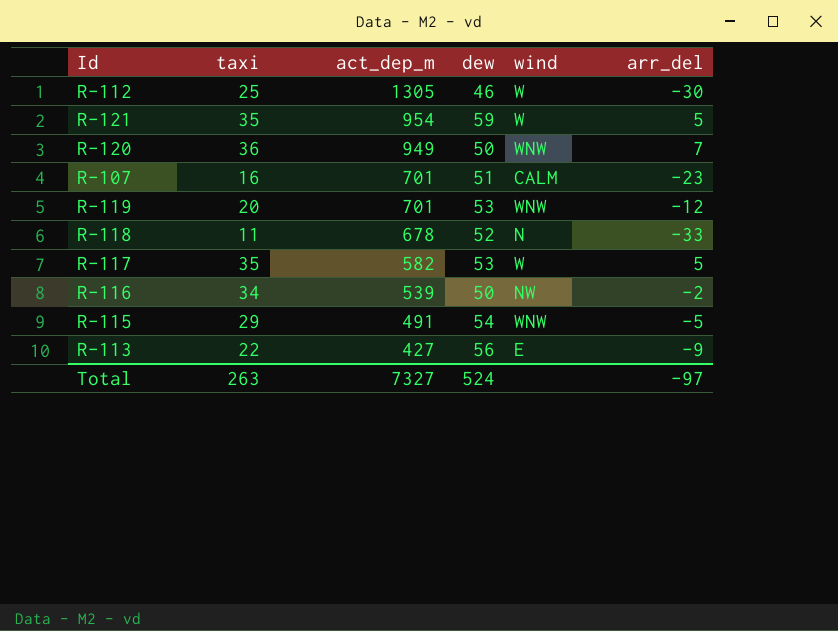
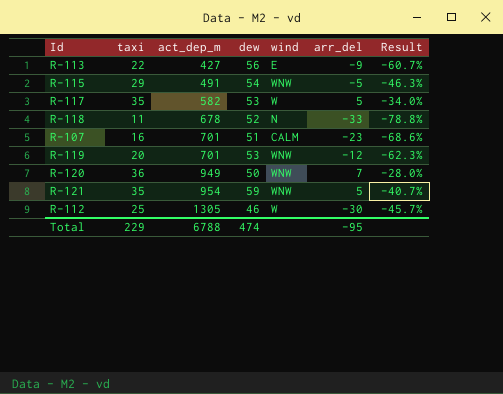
row order: act_dep_m descending -> act_dep_m ascending
column Result | formula: none -> ([taxi] - [dew]) / [dew]
row R-116: 34 | 539 | 50 | NW | -2 -> none
R-121 | wind: W -> WNW
Total | taxi: 263 -> 229
Total | act_dep_m: 7327 -> 6788
Total | dew: 524 -> 474
Total | arr_del: -97 -> -95

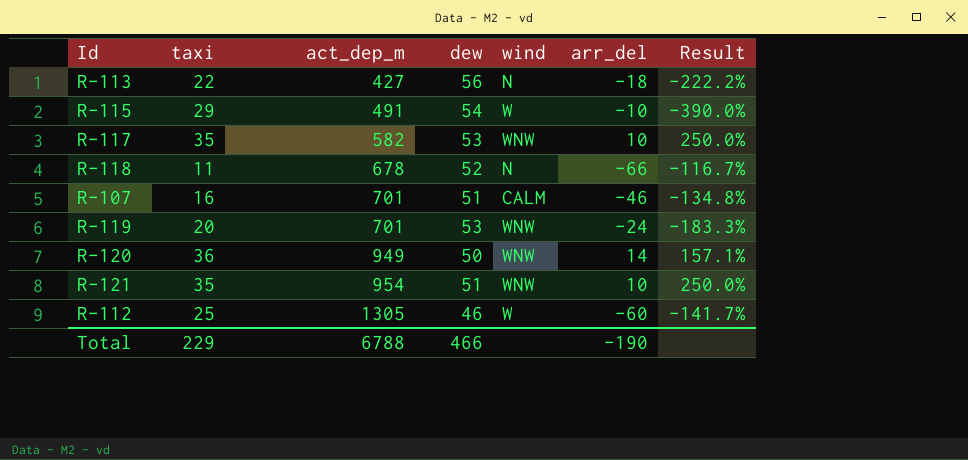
column Result | formula: ([taxi] - [dew]) / [dew] -> ([taxi] - [arr_del]) / [arr_del]
R-113 | wind: E -> N
R-113 | arr_del: -9 -> -18
R-115 | wind: WNW -> W
R-115 | arr_del: -5 -> -10
R-117 | wind: W -> WNW
R-117 | arr_del: 5 -> 10
R-118 | arr_del: -33 -> -66
R-107 | arr_del: -23 -> -46
R-119 | arr_del: -12 -> -24
R-120 | arr_del: 7 -> 14
R-121 | dew: 59 -> 51
R-121 | arr_del: 5 -> 10
R-112 | arr_del: -30 -> -60
Total | dew: 474 -> 466
Total | arr_del: -95 -> -190

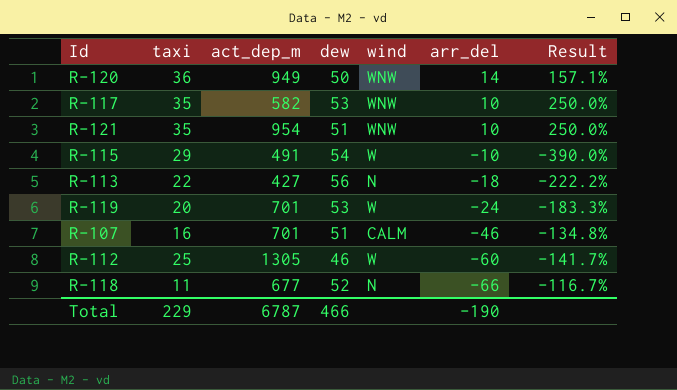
row order: act_dep_m ascending -> arr_del descending
R-119 | wind: WNW -> W
R-118 | act_dep_m: 678 -> 677
Total | act_dep_m: 6788 -> 6787

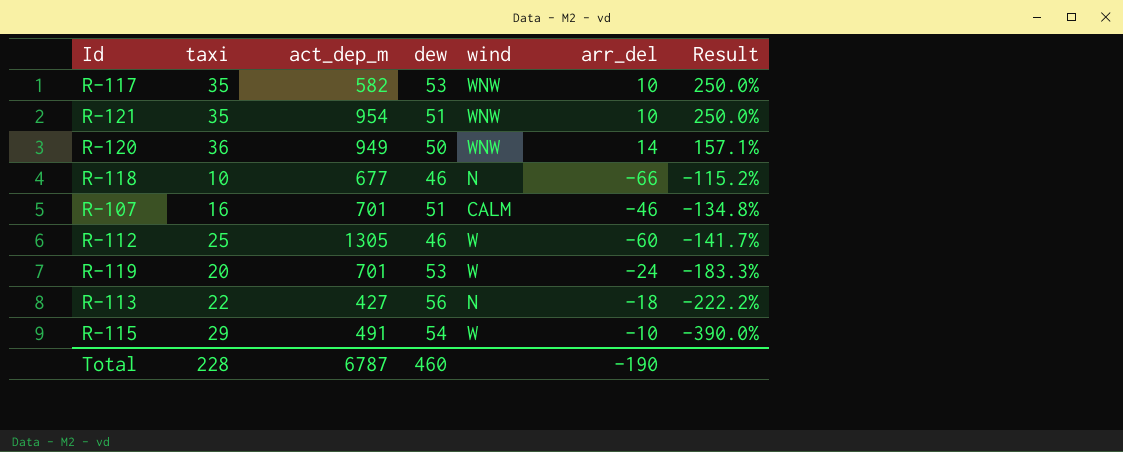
row order: arr_del descending -> Result descending
R-118 | taxi: 11 -> 10
R-118 | dew: 52 -> 46
R-118 | Result: -116.7% -> -115.2%
Total | taxi: 229 -> 228
Total | dew: 466 -> 460

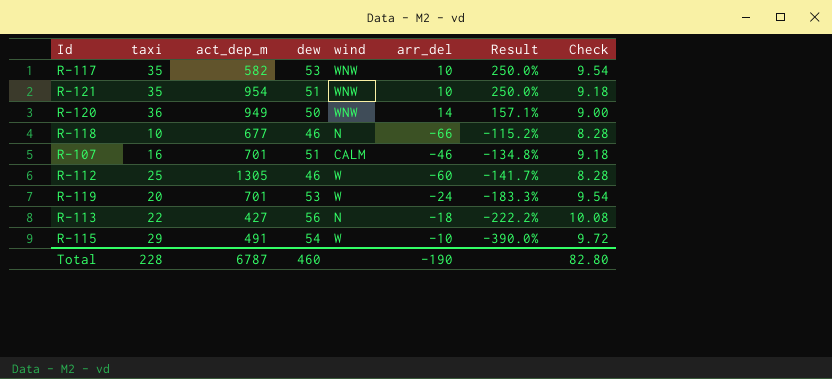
column Check | formula: none -> [dew] * 0.18

